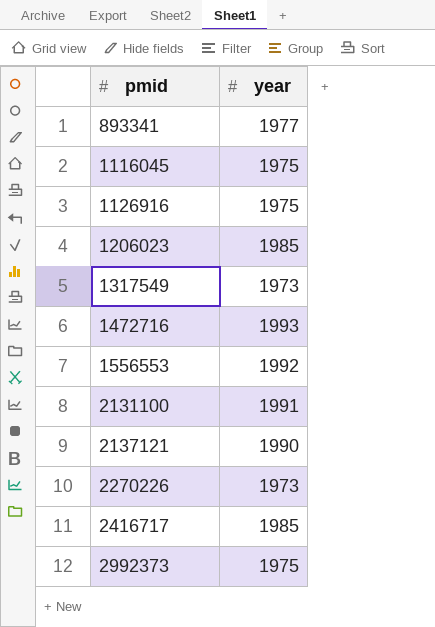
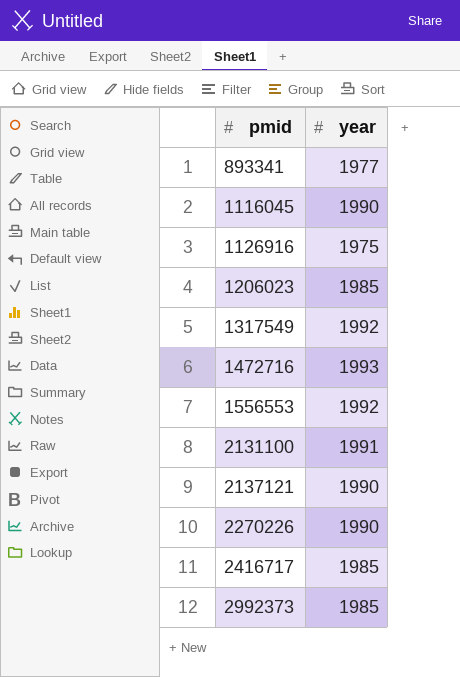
1116045 | year: 1975 -> 1990
1317549 | year: 1973 -> 1992
2270226 | year: 1973 -> 1990
2992373 | year: 1975 -> 1985

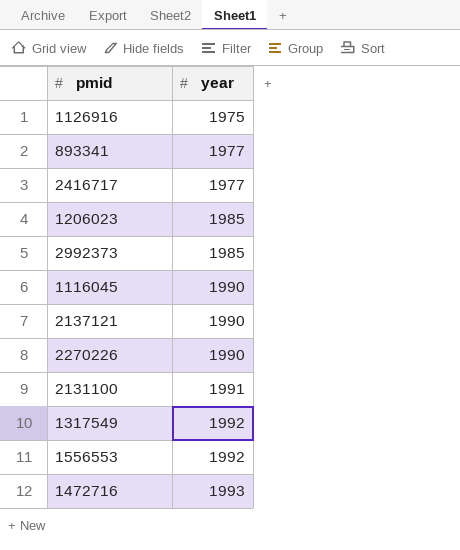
row order: pmid ascending -> year ascending
2416717 | year: 1985 -> 1977

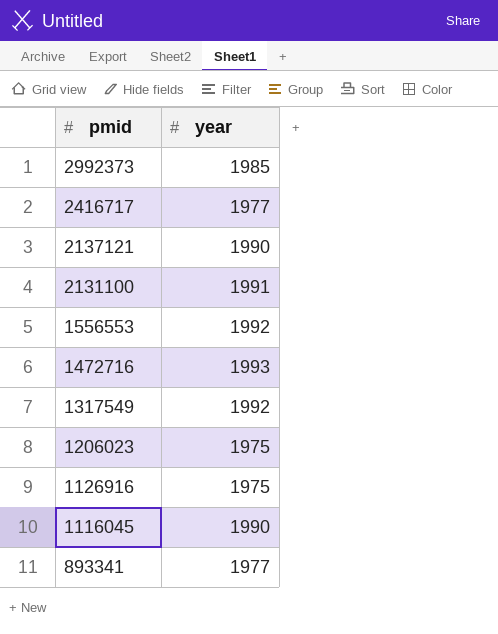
row order: year ascending -> pmid descending
row 2270226: 1990 -> none
1206023 | year: 1985 -> 1975

